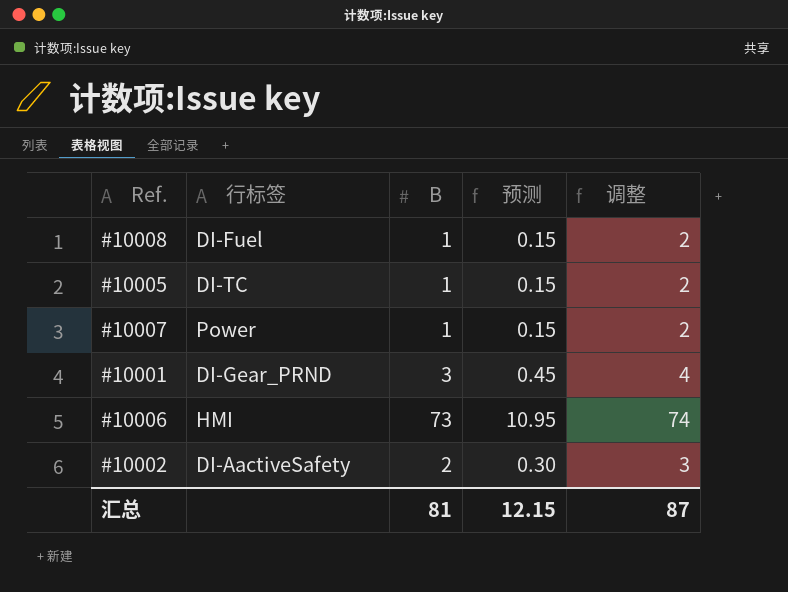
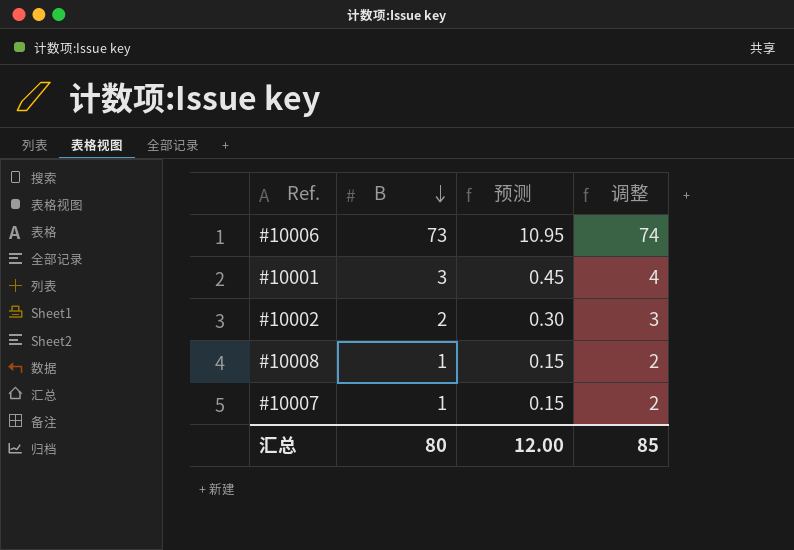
row order: none -> B descending
column 行标签 | position: 2 -> none
row #10005: DI-TC | 1 | 0.15 | 2 -> none
汇总 | B: 81 -> 80
汇总 | 预测: 12.15 -> 12.00
汇总 | 调整: 87 -> 85

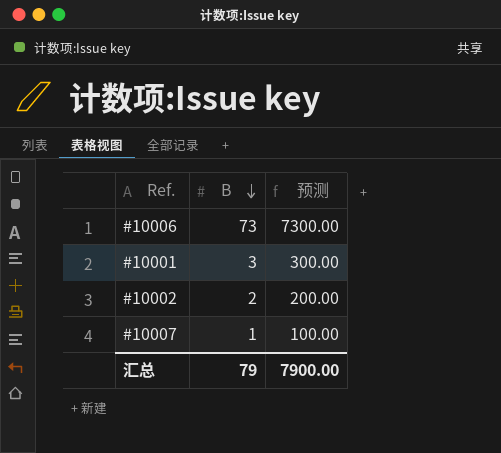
column 调整 | formula: [B] + 1 -> none
column 预测 | formula: [B] * 0.15 -> [B] * 100
row #10008: 1 | 0.15 | 2 -> none
汇总 | B: 80 -> 79
汇总 | 预测: 12.00 -> 7900.00

